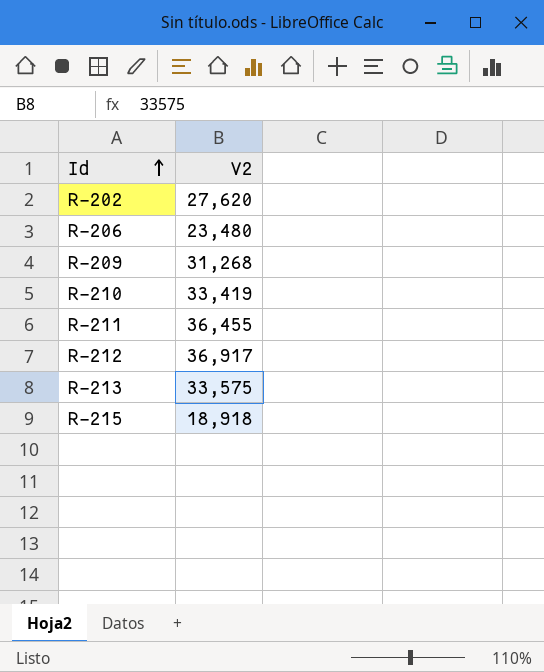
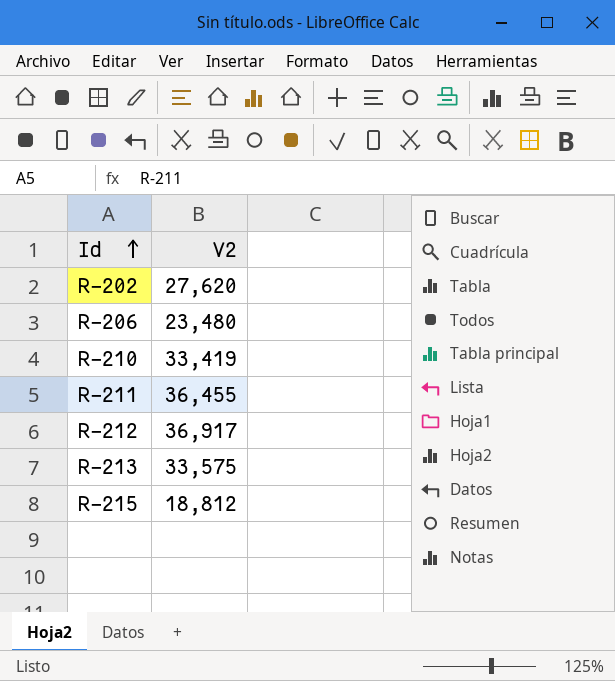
row R-209: 31,268 -> none
R-215 | V2: 18,918 -> 18,812

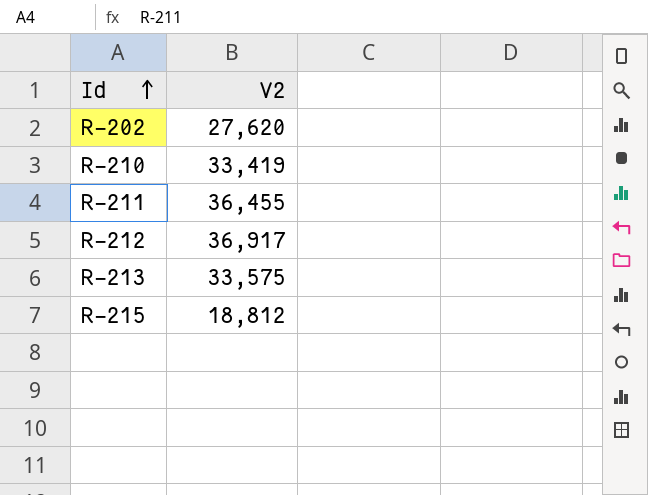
row R-206: 23,480 -> none

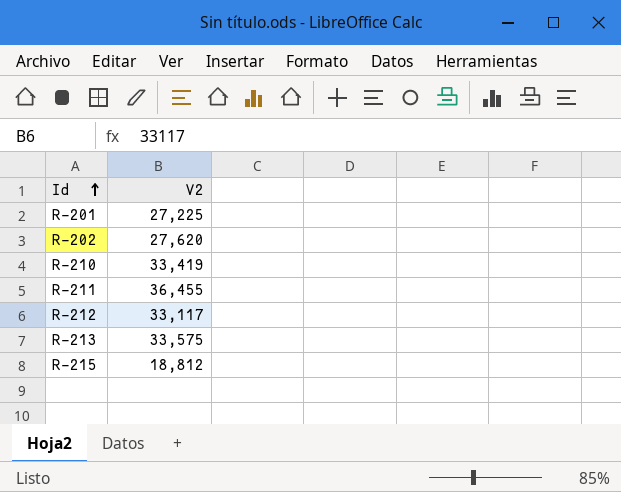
row R-201: none -> 27,225
R-212 | V2: 36,917 -> 33,117

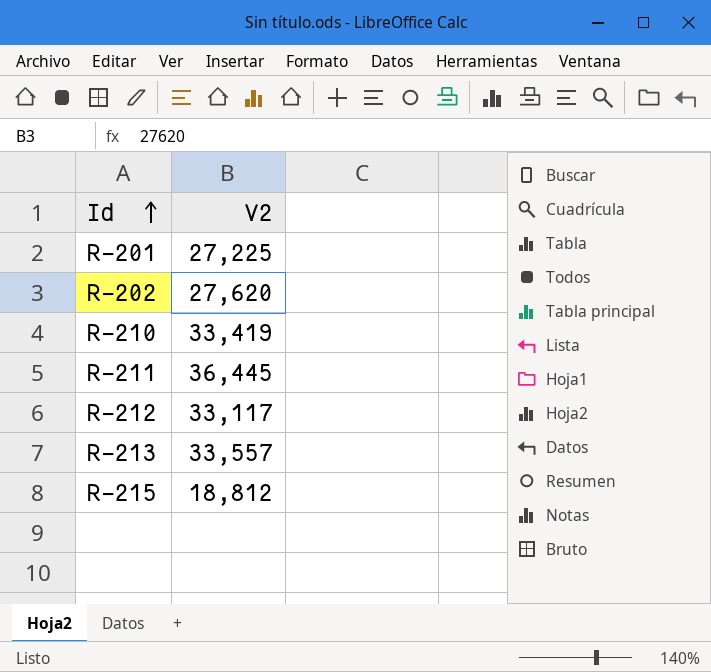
R-211 | V2: 36,455 -> 36,445
R-213 | V2: 33,575 -> 33,557

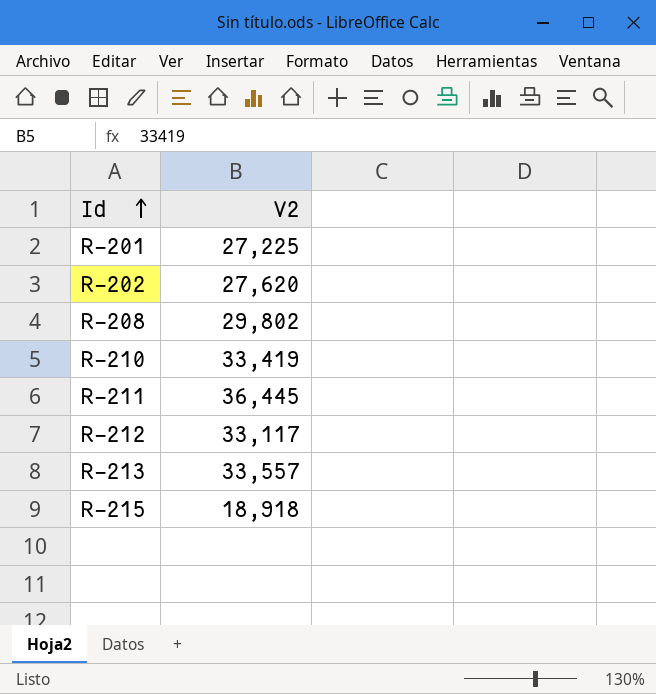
row R-208: none -> 29,802
R-215 | V2: 18,812 -> 18,918

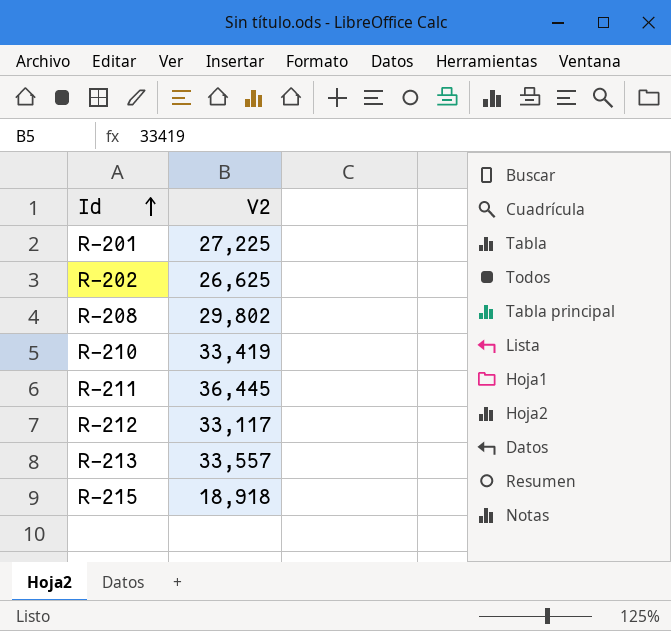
R-202 | V2: 27,620 -> 26,625

